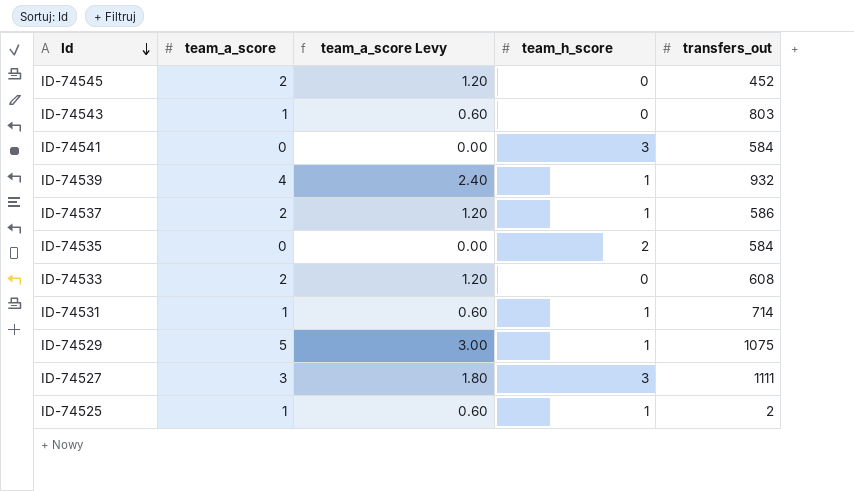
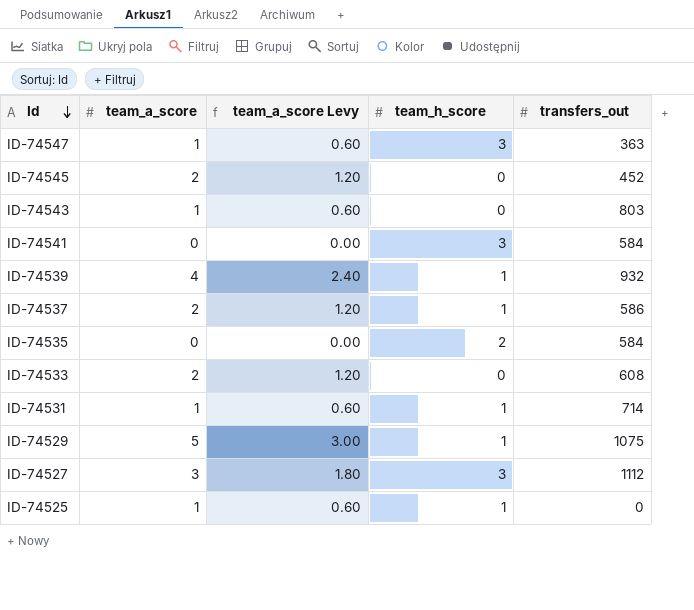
row ID-74547: none -> 1 | 0.60 | 3 | 363
ID-74527 | transfers_out: 1111 -> 1112
ID-74525 | transfers_out: 2 -> 0

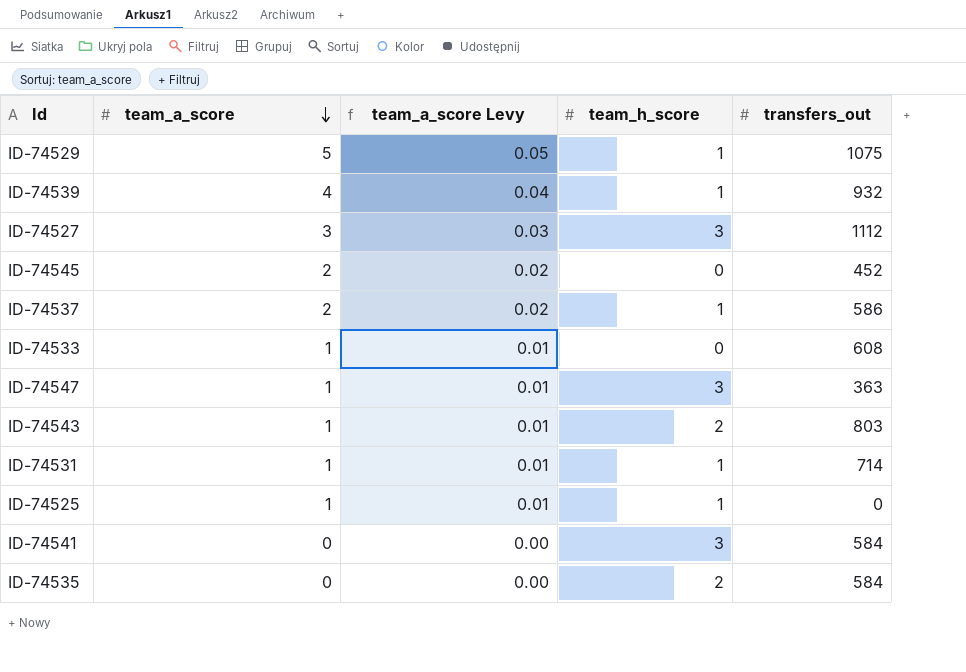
row order: Id descending -> team_a_score descending
column team_a_score Levy | formula: [team_a_score] * 0.6 -> [team_a_score] * 0.01
ID-74533 | team_a_score: 2 -> 1
ID-74543 | team_h_score: 0 -> 2

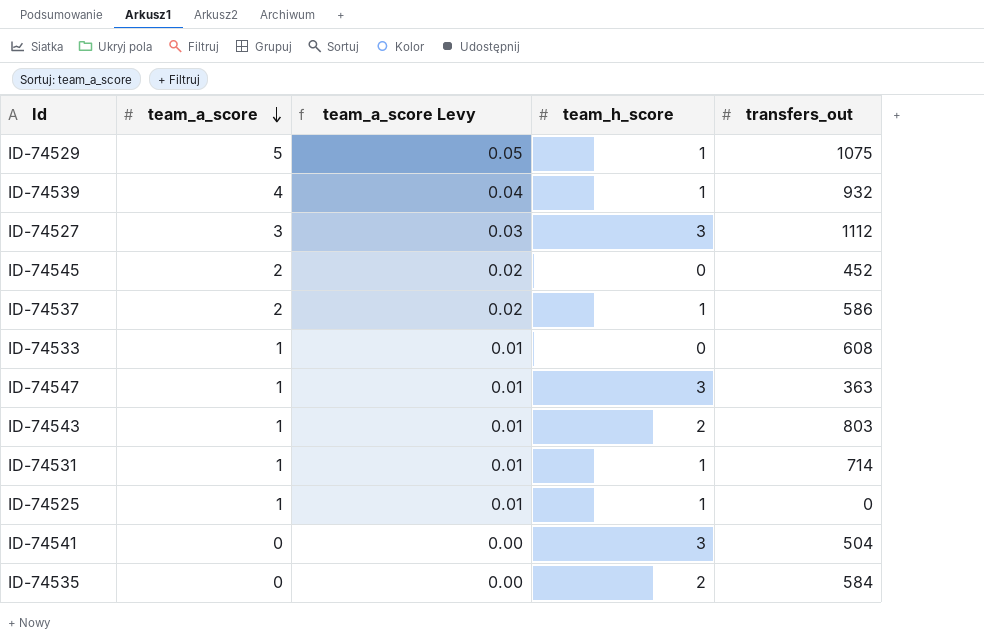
ID-74541 | transfers_out: 584 -> 504

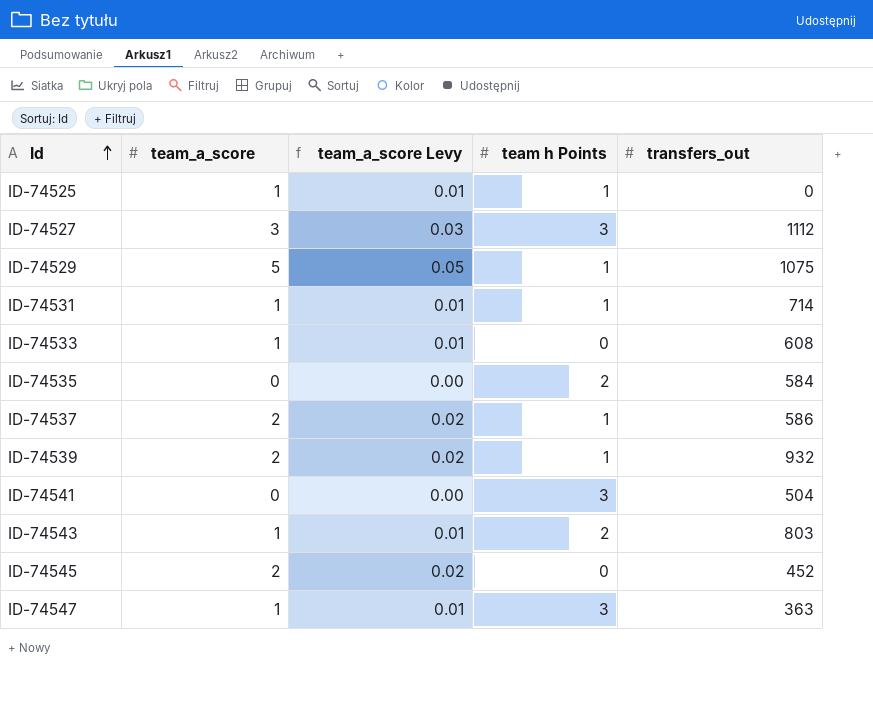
row order: team_a_score descending -> Id ascending
column name: team_h_score -> team h Points
ID-74539 | team_a_score: 4 -> 2
ID-74539 | team_a_score Levy: 0.04 -> 0.02

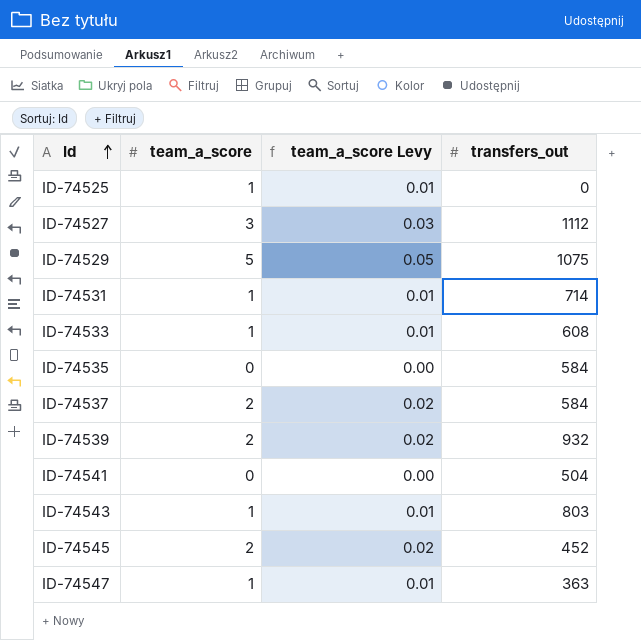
column team h Points | position: 4 -> none
ID-74537 | transfers_out: 586 -> 584

